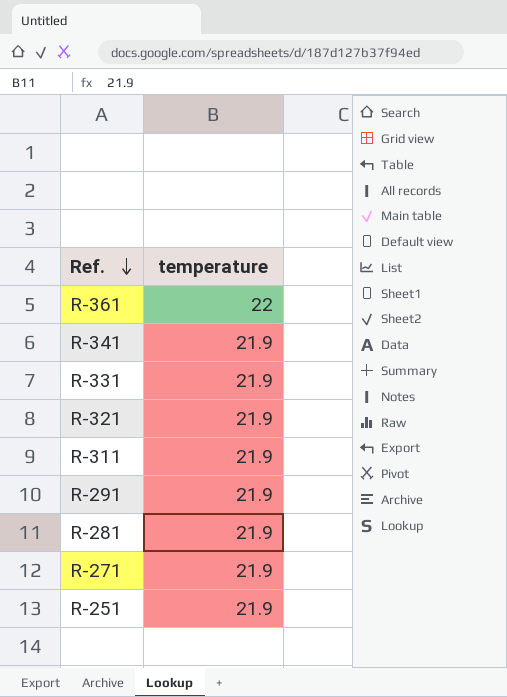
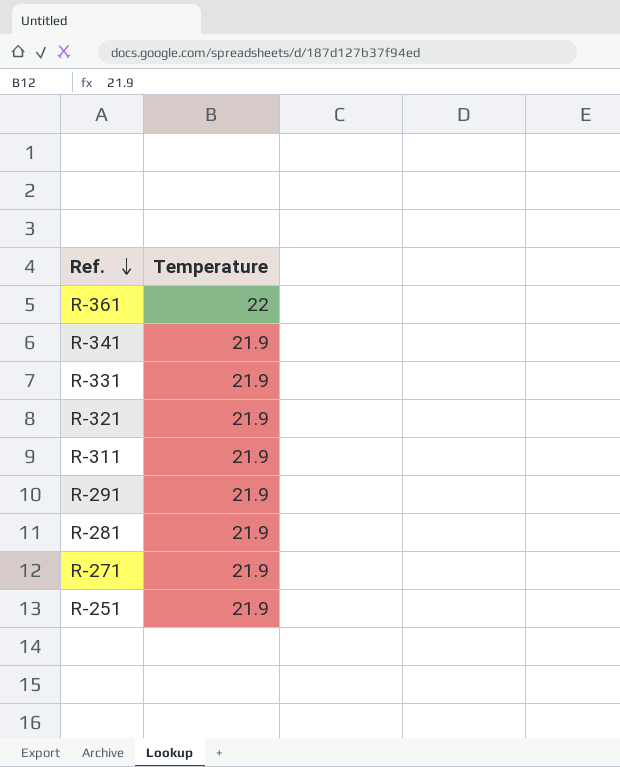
column name: temperature -> Temperature

